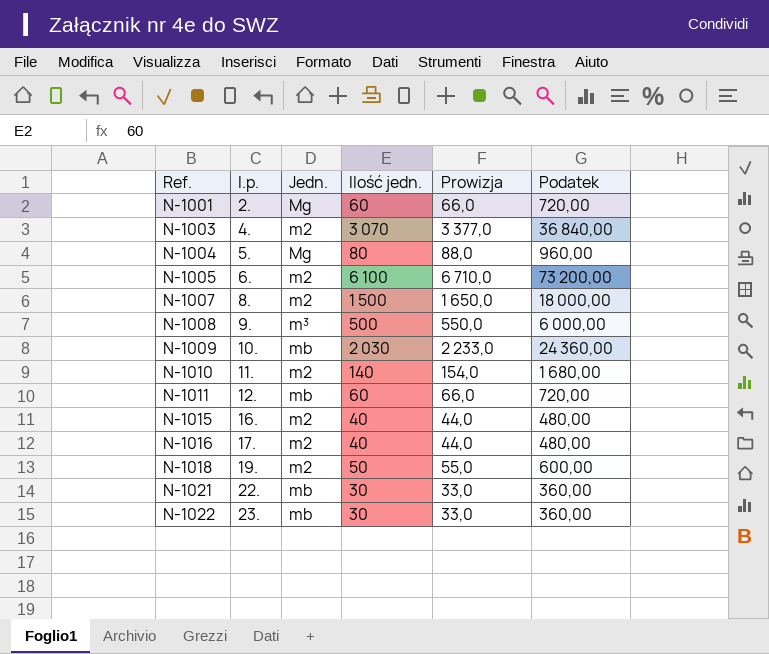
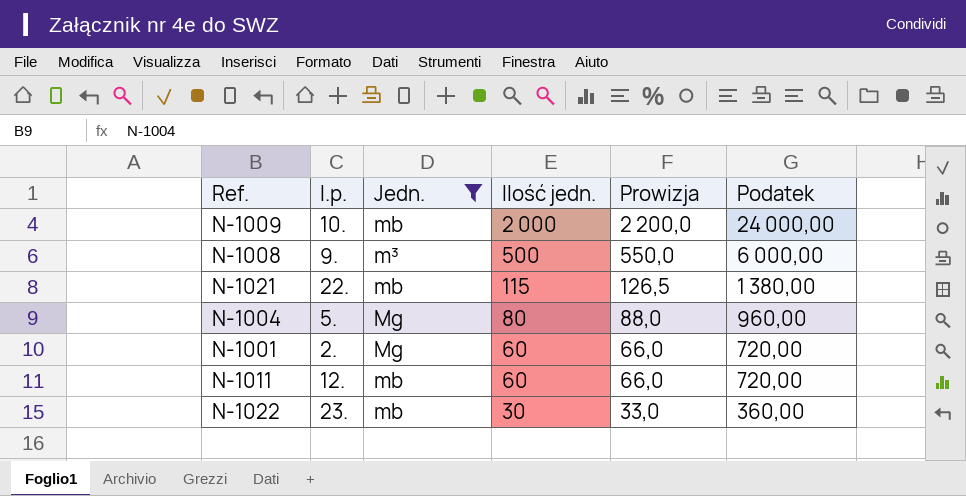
filter: none -> Jedn. != m2
row order: Ref. ascending -> Ilość jedn. descending
N-1009 | Ilość jedn.: 2 030 -> 2 000
N-1009 | Prowizja: 2 233,0 -> 2 200,0
N-1009 | Podatek: 24 360,00 -> 24 000,00
N-1021 | Ilość jedn.: 30 -> 115
N-1021 | Prowizja: 33,0 -> 126,5
N-1021 | Podatek: 360,00 -> 1 380,00

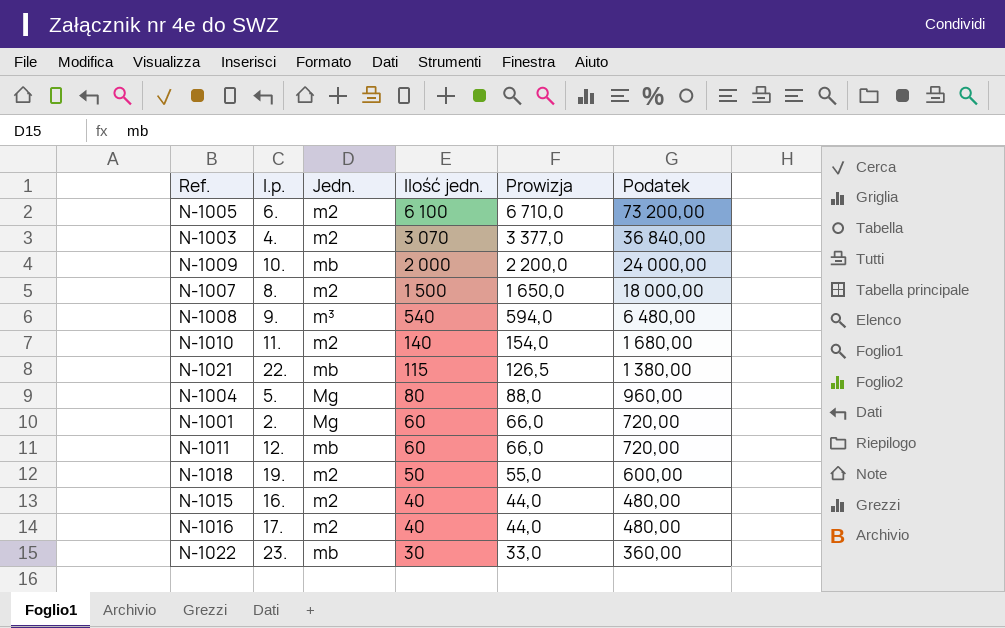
filter: Jedn. != m2 -> none
N-1008 | Ilość jedn.: 500 -> 540
N-1008 | Prowizja: 550,0 -> 594,0
N-1008 | Podatek: 6 000,00 -> 6 480,00

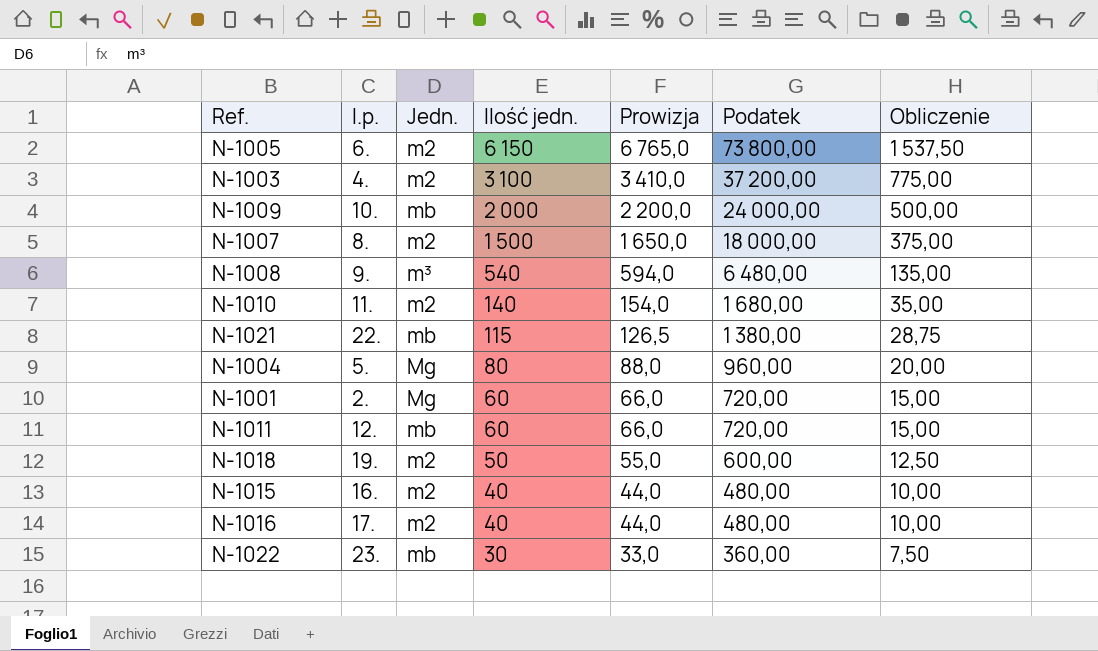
column Obliczenie | formula: none -> [Ilość jedn.] * 0,25
N-1005 | Ilość jedn.: 6 100 -> 6 150
N-1005 | Prowizja: 6 710,0 -> 6 765,0
N-1005 | Podatek: 73 200,00 -> 73 800,00
N-1003 | Ilość jedn.: 3 070 -> 3 100
N-1003 | Prowizja: 3 377,0 -> 3 410,0
N-1003 | Podatek: 36 840,00 -> 37 200,00

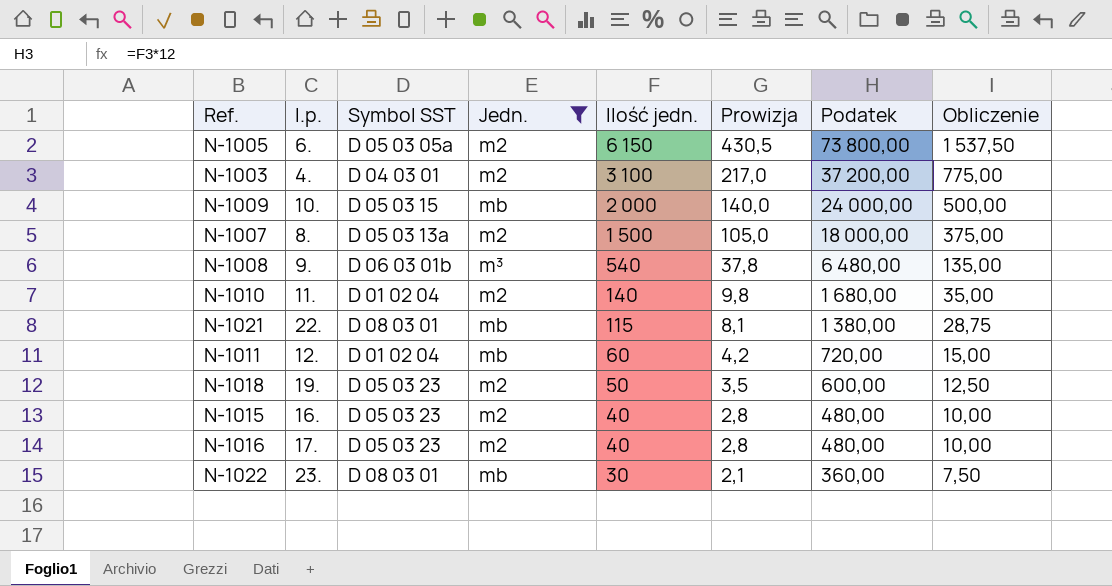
filter: none -> Jedn. != Mg
column Symbol SST | position: none -> 3
column Prowizja | formula: [Ilość jedn.] * 1,1 -> [Ilość jedn.] * 0,07

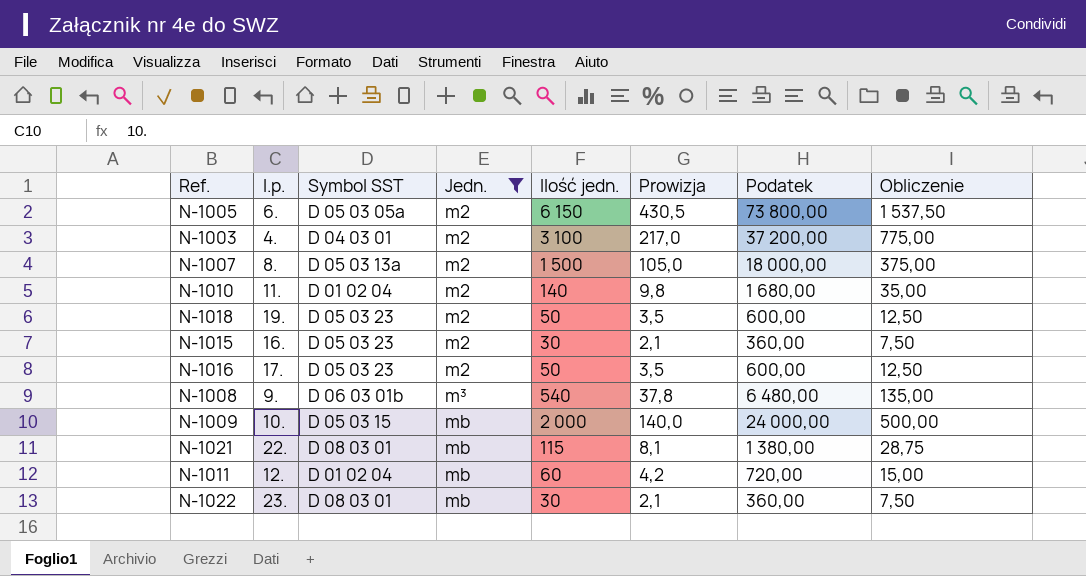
row order: Ilość jedn. descending -> Jedn. ascending
N-1015 | Ilość jedn.: 40 -> 30
N-1015 | Prowizja: 2,8 -> 2,1
N-1015 | Podatek: 480,00 -> 360,00
N-1015 | Obliczenie: 10,00 -> 7,50
N-1016 | Ilość jedn.: 40 -> 50
N-1016 | Prowizja: 2,8 -> 3,5
N-1016 | Podatek: 480,00 -> 600,00
N-1016 | Obliczenie: 10,00 -> 12,50

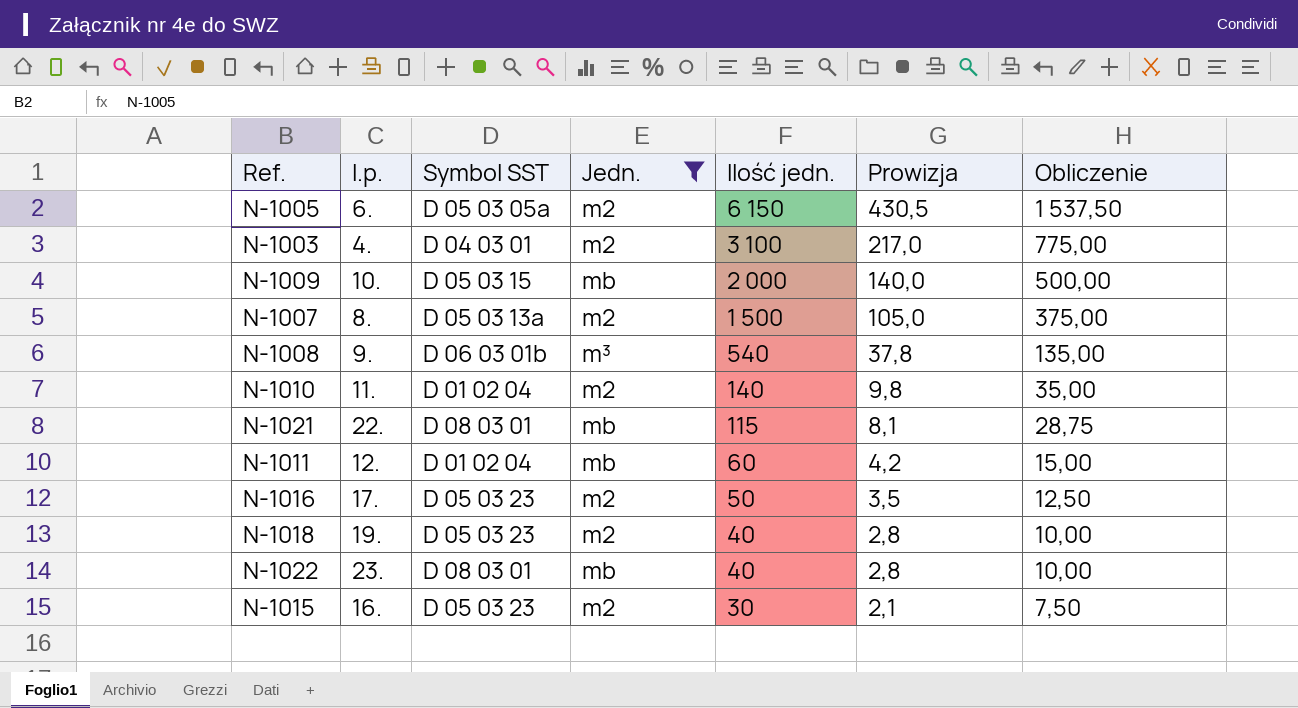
row order: Jedn. ascending -> Ilość jedn. descending
column Podatek | formula: [Ilość jedn.] * 12 -> none
N-1018 | Ilość jedn.: 50 -> 40
N-1018 | Prowizja: 3,5 -> 2,8
N-1018 | Obliczenie: 12,50 -> 10,00
N-1022 | Ilość jedn.: 30 -> 40
N-1022 | Prowizja: 2,1 -> 2,8
N-1022 | Obliczenie: 7,50 -> 10,00

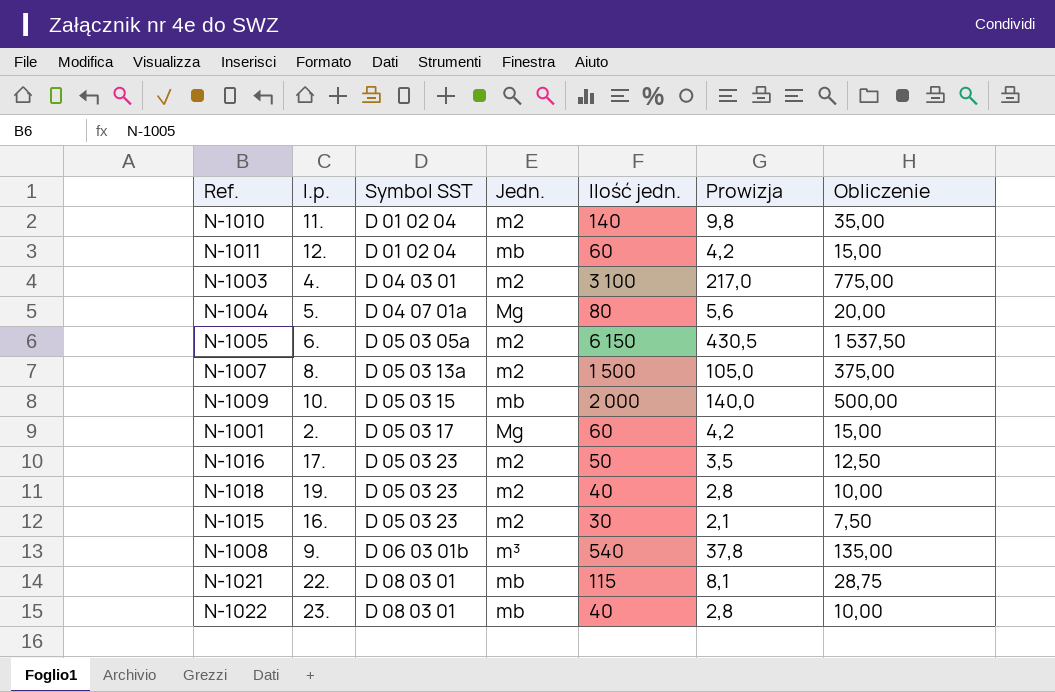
filter: Jedn. != Mg -> none
row order: Ilość jedn. descending -> Symbol SST ascending

